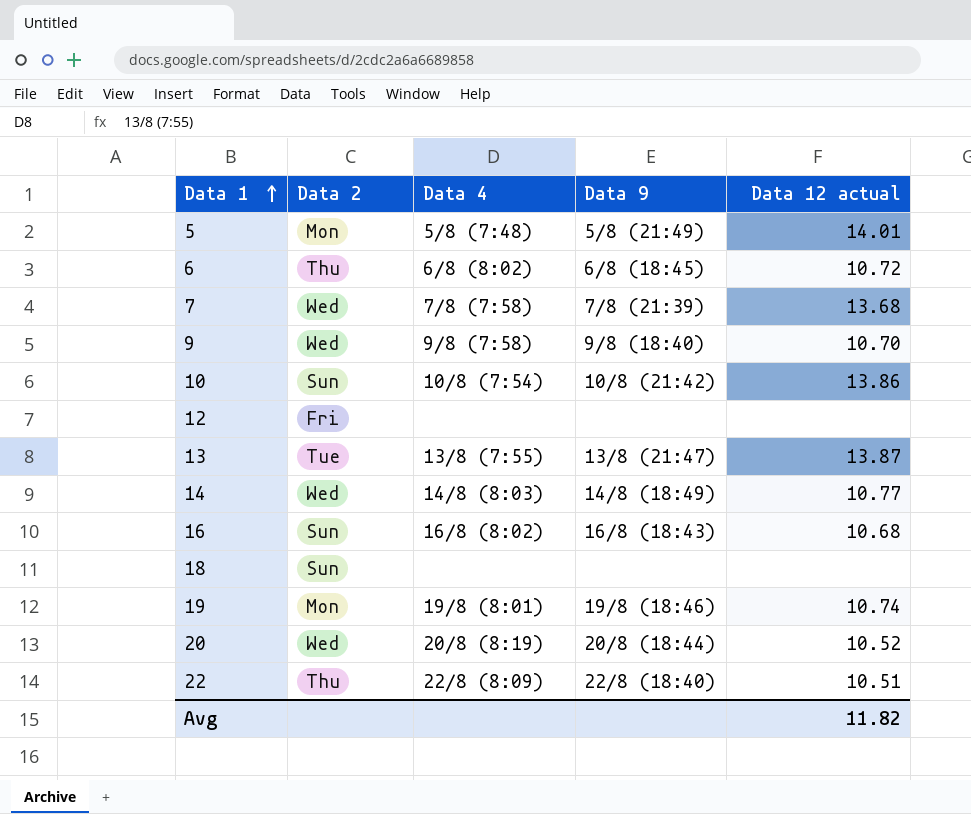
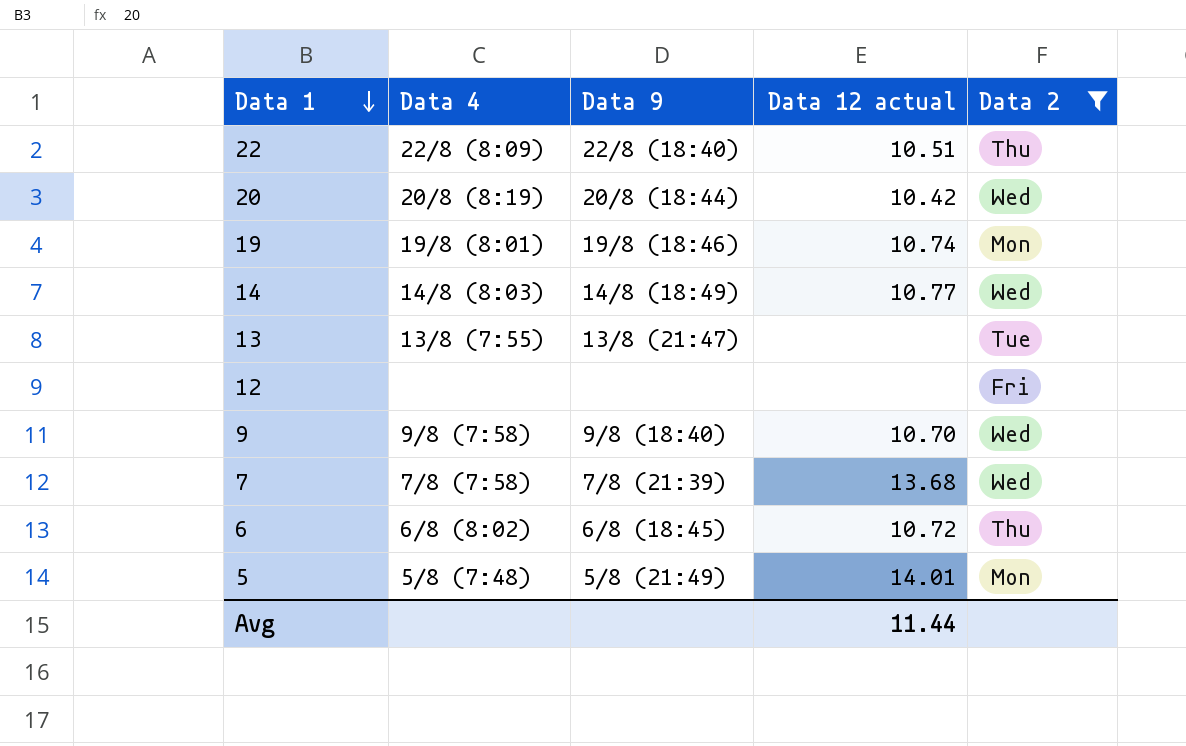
filter: none -> Data 2 != Sun
row order: Data 1 ascending -> Data 1 descending
column Data 2 | position: 2 -> 5
20 | Data 12 actual: 10.52 -> 10.42
13 | Data 12 actual: 13.87 -> none
Avg | Data 12 actual: 11.82 -> 11.44

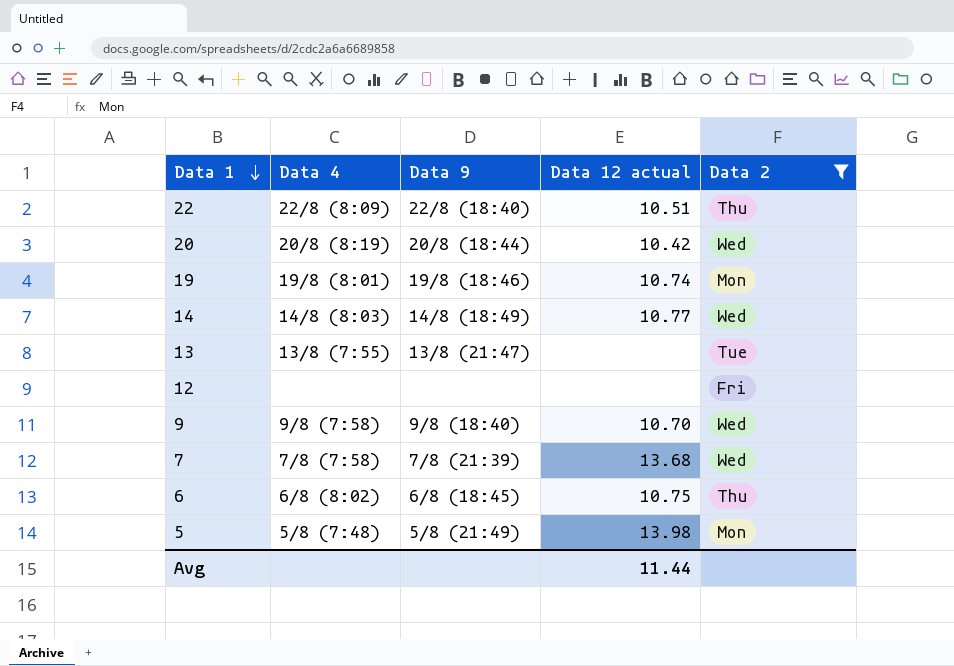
6 | Data 12 actual: 10.72 -> 10.75
5 | Data 12 actual: 14.01 -> 13.98

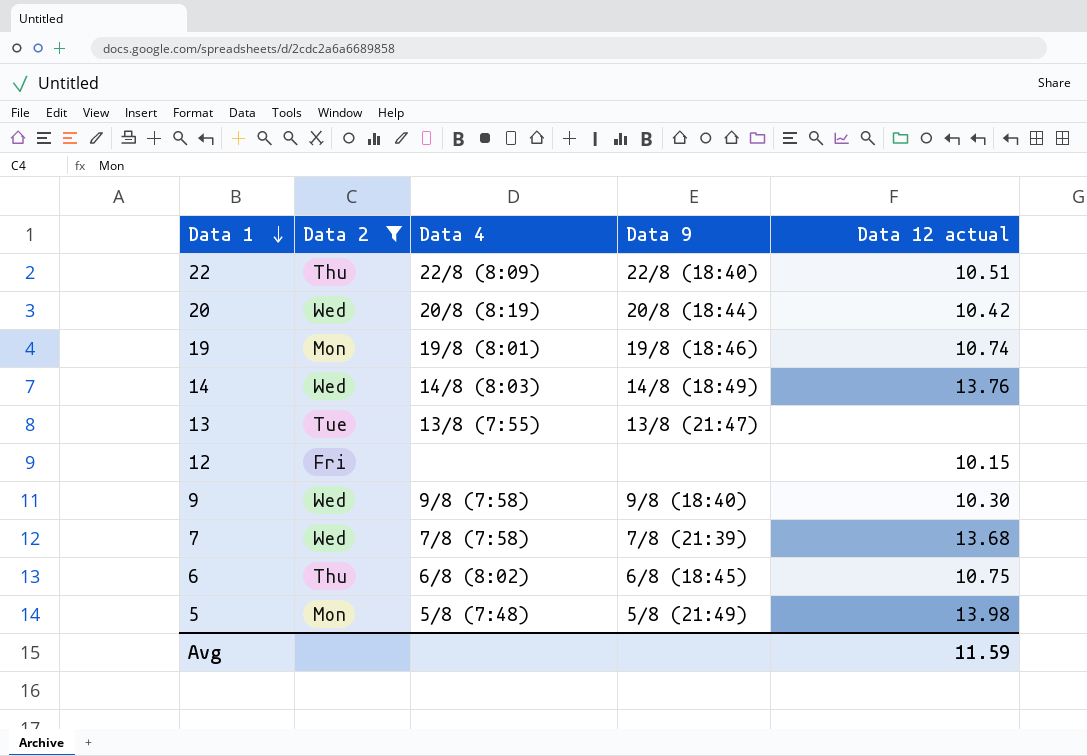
column Data 2 | position: 5 -> 2
14 | Data 12 actual: 10.77 -> 13.76
12 | Data 12 actual: none -> 10.15
9 | Data 12 actual: 10.70 -> 10.30
Avg | Data 12 actual: 11.44 -> 11.59

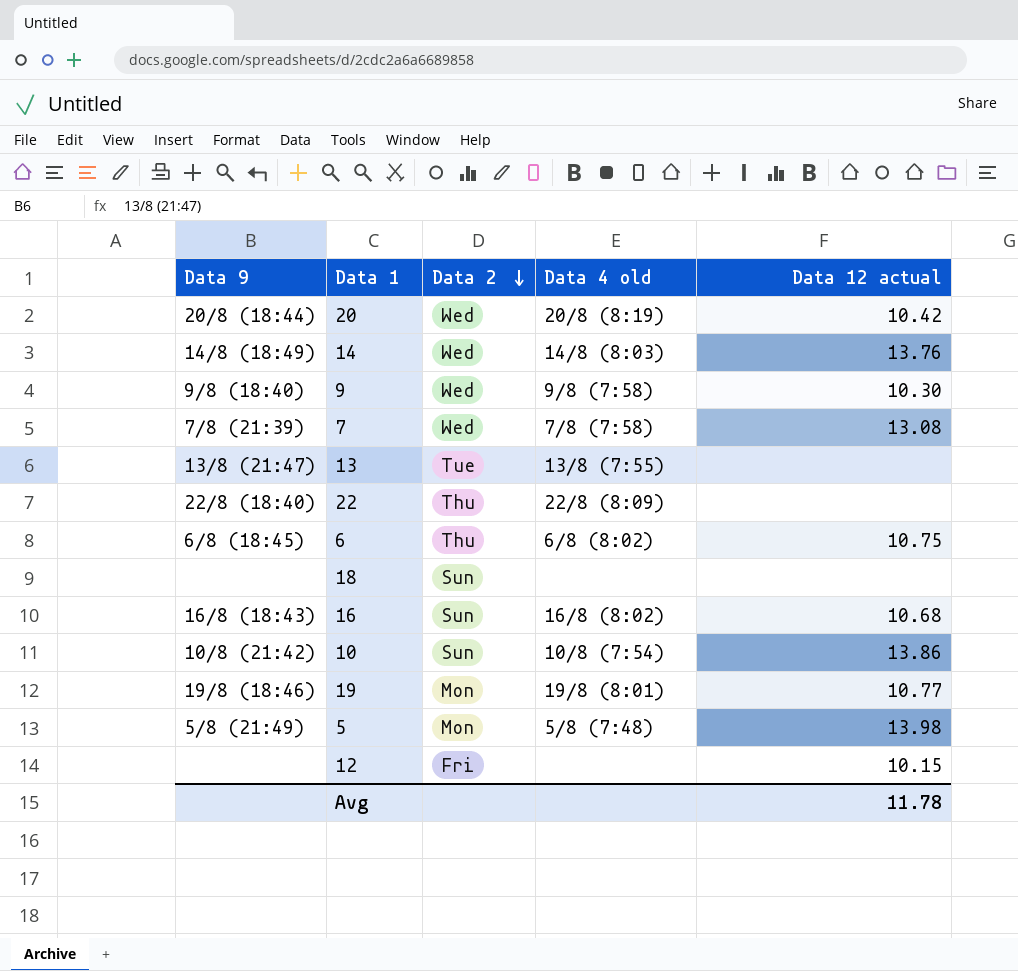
filter: Data 2 != Sun -> none
row order: Data 1 descending -> Data 2 descending
column Data 9 | position: 4 -> 1
column name: Data 4 -> Data 4 old
7 | Data 12 actual: 13.68 -> 13.08
22 | Data 12 actual: 10.51 -> none
19 | Data 12 actual: 10.74 -> 10.77
Avg | Data 12 actual: 11.59 -> 11.78

